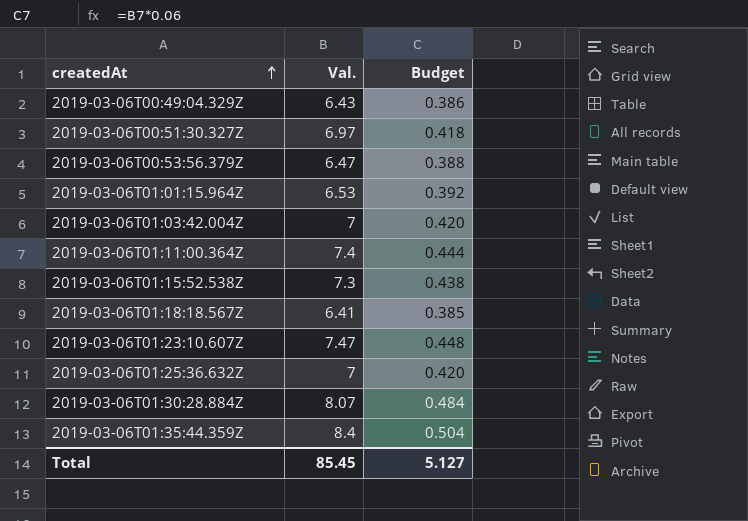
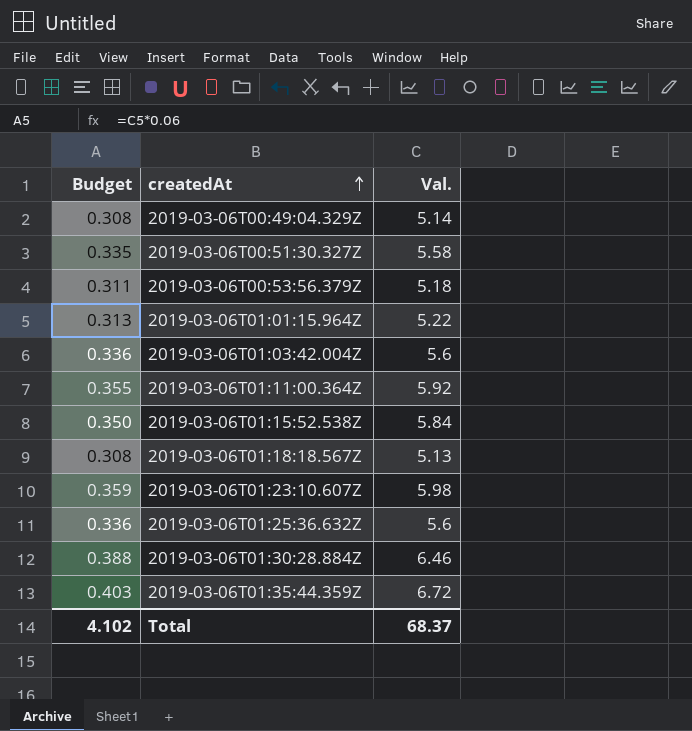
column Budget | position: 3 -> 1
2019-03-06T00:49:04.329Z | Budget: 0.386 -> 0.308
2019-03-06T00:49:04.329Z | Val.: 6.43 -> 5.14
2019-03-06T00:51:30.327Z | Budget: 0.418 -> 0.335
2019-03-06T00:51:30.327Z | Val.: 6.97 -> 5.58
2019-03-06T00:53:56.379Z | Budget: 0.388 -> 0.311
2019-03-06T00:53:56.379Z | Val.: 6.47 -> 5.18
2019-03-06T01:01:15.964Z | Budget: 0.392 -> 0.313
2019-03-06T01:01:15.964Z | Val.: 6.53 -> 5.22
2019-03-06T01:03:42.004Z | Budget: 0.420 -> 0.336
2019-03-06T01:03:42.004Z | Val.: 7 -> 5.6
2019-03-06T01:11:00.364Z | Budget: 0.444 -> 0.355
2019-03-06T01:11:00.364Z | Val.: 7.4 -> 5.92
2019-03-06T01:15:52.538Z | Budget: 0.438 -> 0.350
2019-03-06T01:15:52.538Z | Val.: 7.3 -> 5.84
2019-03-06T01:18:18.567Z | Budget: 0.385 -> 0.308
2019-03-06T01:18:18.567Z | Val.: 6.41 -> 5.13
2019-03-06T01:23:10.607Z | Budget: 0.448 -> 0.359
2019-03-06T01:23:10.607Z | Val.: 7.47 -> 5.98
2019-03-06T01:25:36.632Z | Budget: 0.420 -> 0.336
2019-03-06T01:25:36.632Z | Val.: 7 -> 5.6
2019-03-06T01:30:28.884Z | Budget: 0.484 -> 0.388
2019-03-06T01:30:28.884Z | Val.: 8.07 -> 6.46
2019-03-06T01:35:44.359Z | Budget: 0.504 -> 0.403
2019-03-06T01:35:44.359Z | Val.: 8.4 -> 6.72
Total | Budget: 5.127 -> 4.102
Total | Val.: 85.45 -> 68.37

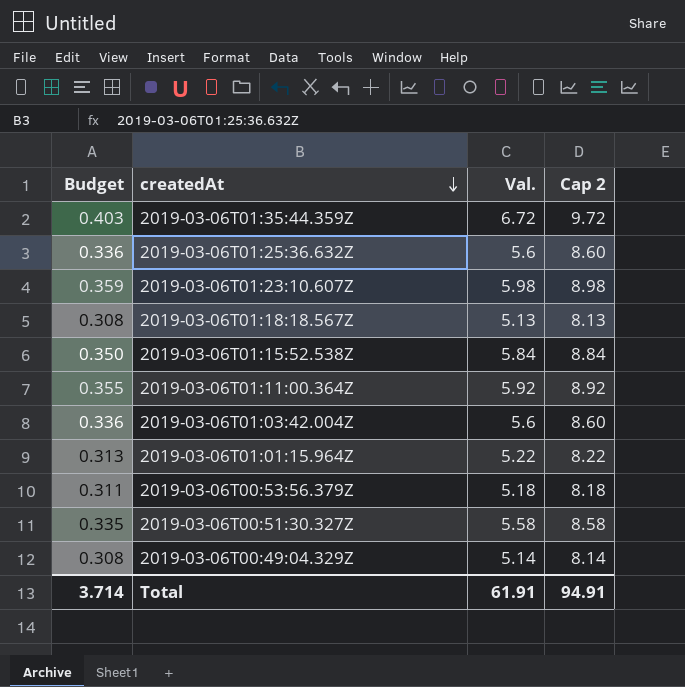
row order: createdAt ascending -> createdAt descending
column Cap 2 | formula: none -> [Val.] + 3
row 2019-03-06T01:30:28.884Z: 0.388 | 6.46 -> none
Total | Budget: 4.102 -> 3.714
Total | Val.: 68.37 -> 61.91

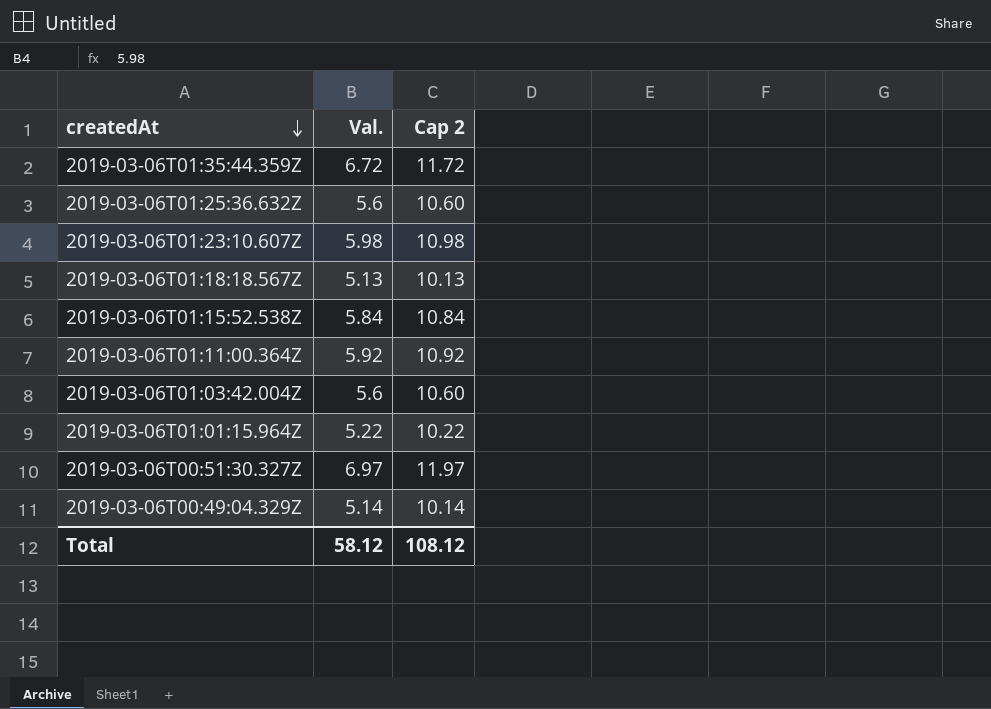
column Budget | formula: [Val.] * 0.06 -> none
column Cap 2 | formula: [Val.] + 3 -> [Val.] + 5
row 2019-03-06T00:53:56.379Z: 0.311 | 5.18 | 8.18 -> none
2019-03-06T00:51:30.327Z | Val.: 5.58 -> 6.97
Total | Val.: 61.91 -> 58.12
Total | Cap 2: 94.91 -> 108.12

